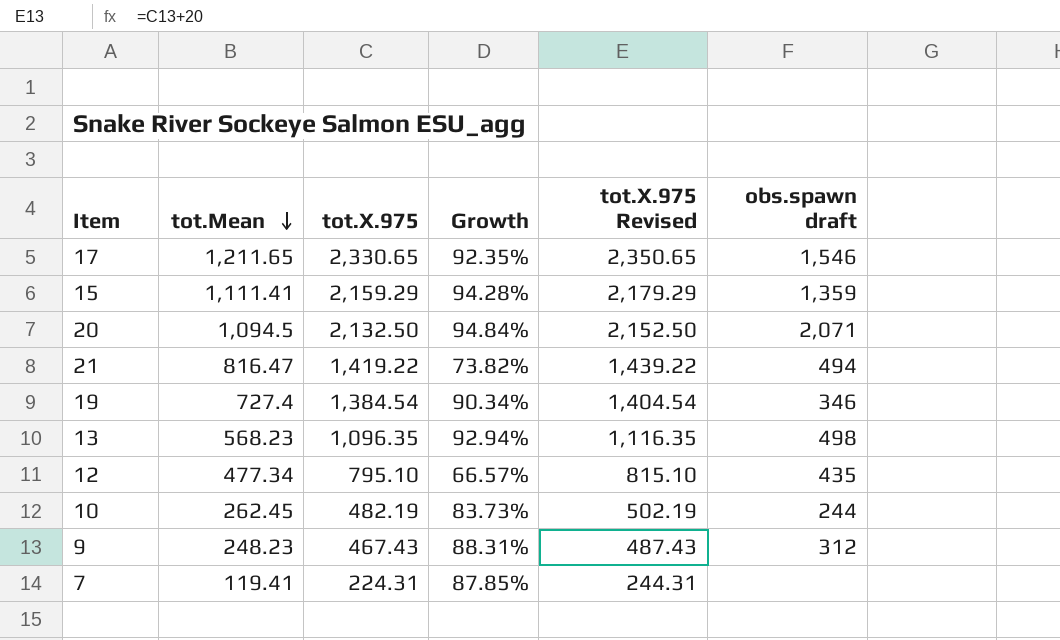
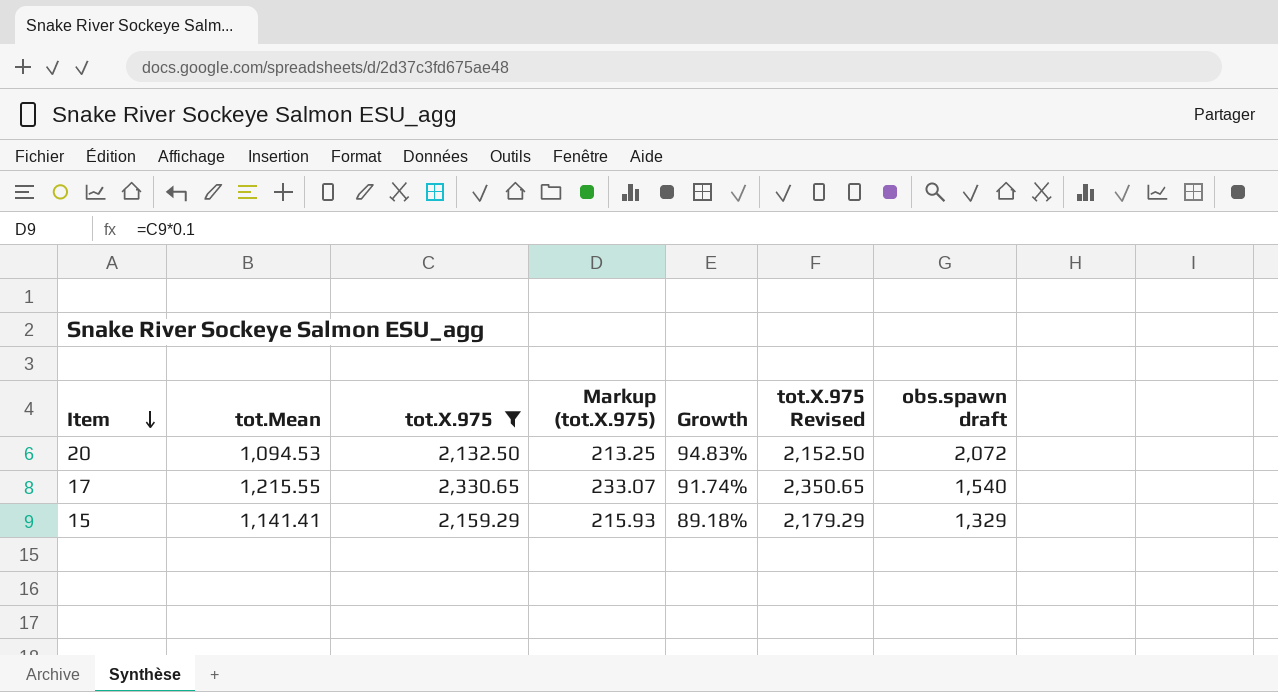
filter: none -> tot.X.975 >= 2,132.50
row order: tot.Mean descending -> Item descending
column Markup (tot.X.975) | formula: none -> [tot.X.975] * 0.1
20 | tot.Mean: 1,094.5 -> 1,094.53
20 | Growth: 94.84% -> 94.83%
20 | obs.spawn draft: 2,071 -> 2,072
17 | tot.Mean: 1,211.65 -> 1,215.55
17 | Growth: 92.35% -> 91.74%
17 | obs.spawn draft: 1,546 -> 1,540
15 | tot.Mean: 1,111.41 -> 1,141.41
15 | Growth: 94.28% -> 89.18%
15 | obs.spawn draft: 1,359 -> 1,329

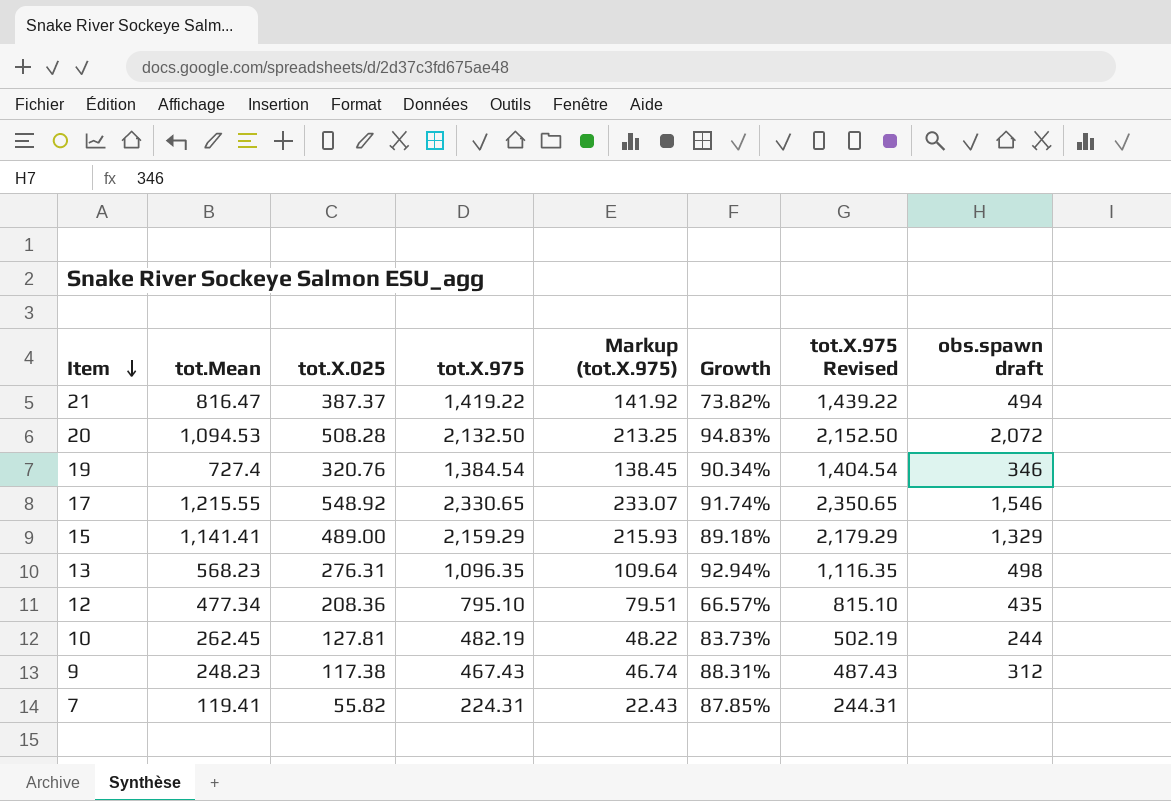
filter: tot.X.975 >= 2,132.50 -> none
column tot.X.025 | position: none -> 3
17 | obs.spawn draft: 1,540 -> 1,546

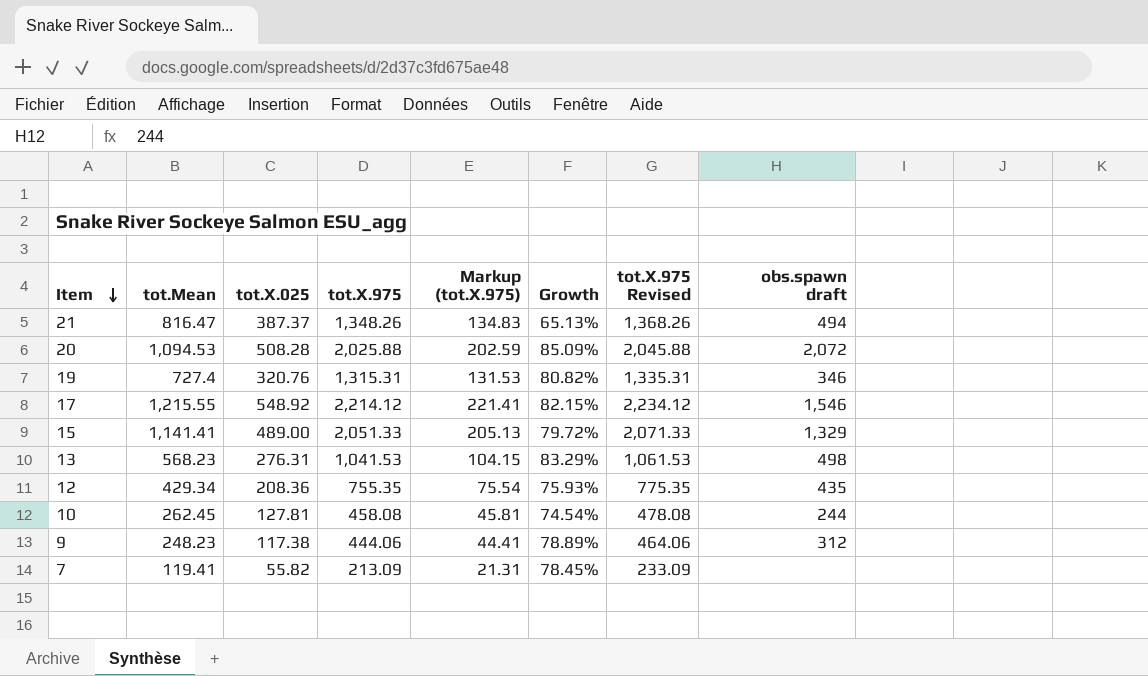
21 | tot.X.975: 1,419.22 -> 1,348.26
21 | Markup (tot.X.975): 141.92 -> 134.83
21 | Growth: 73.82% -> 65.13%
21 | tot.X.975 Revised: 1,439.22 -> 1,368.26
20 | tot.X.975: 2,132.50 -> 2,025.88
20 | Markup (tot.X.975): 213.25 -> 202.59
20 | Growth: 94.83% -> 85.09%
20 | tot.X.975 Revised: 2,152.50 -> 2,045.88
19 | tot.X.975: 1,384.54 -> 1,315.31
19 | Markup (tot.X.975): 138.45 -> 131.53
19 | Growth: 90.34% -> 80.82%
19 | tot.X.975 Revised: 1,404.54 -> 1,335.31
17 | tot.X.975: 2,330.65 -> 2,214.12
17 | Markup (tot.X.975): 233.07 -> 221.41
17 | Growth: 91.74% -> 82.15%
17 | tot.X.975 Revised: 2,350.65 -> 2,234.12
15 | tot.X.975: 2,159.29 -> 2,051.33
15 | Markup (tot.X.975): 215.93 -> 205.13
15 | Growth: 89.18% -> 79.72%
15 | tot.X.975 Revised: 2,179.29 -> 2,071.33
13 | tot.X.975: 1,096.35 -> 1,041.53
13 | Markup (tot.X.975): 109.64 -> 104.15
13 | Growth: 92.94% -> 83.29%
13 | tot.X.975 Revised: 1,116.35 -> 1,061.53
12 | tot.Mean: 477.34 -> 429.34
12 | tot.X.975: 795.10 -> 755.35
12 | Markup (tot.X.975): 79.51 -> 75.54
12 | Growth: 66.57% -> 75.93%
12 | tot.X.975 Revised: 815.10 -> 775.35
10 | tot.X.975: 482.19 -> 458.08
10 | Markup (tot.X.975): 48.22 -> 45.81
10 | Growth: 83.73% -> 74.54%
10 | tot.X.975 Revised: 502.19 -> 478.08
9 | tot.X.975: 467.43 -> 444.06
9 | Markup (tot.X.975): 46.74 -> 44.41
9 | Growth: 88.31% -> 78.89%
9 | tot.X.975 Revised: 487.43 -> 464.06
7 | tot.X.975: 224.31 -> 213.09
7 | Markup (tot.X.975): 22.43 -> 21.31
7 | Growth: 87.85% -> 78.45%
7 | tot.X.975 Revised: 244.31 -> 233.09

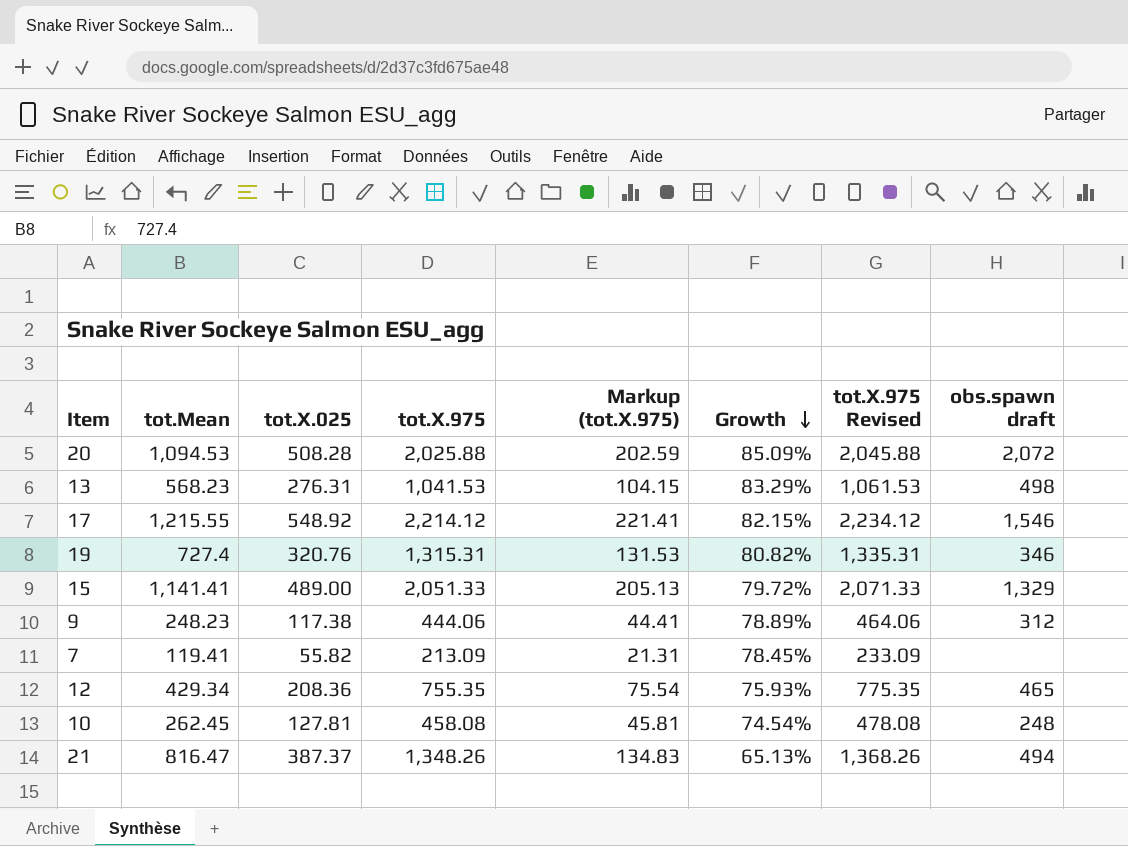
row order: Item descending -> Growth descending
12 | obs.spawn draft: 435 -> 465
10 | obs.spawn draft: 244 -> 248

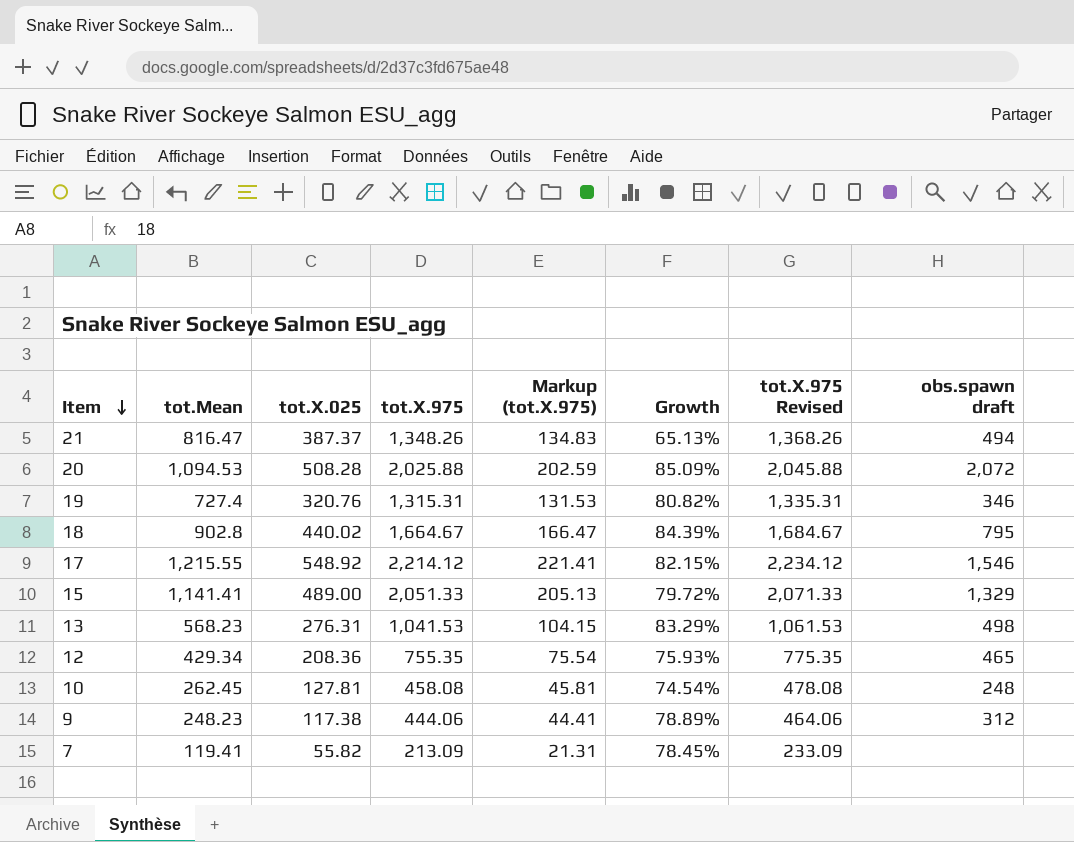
row order: Growth descending -> Item descending
row 18: none -> 902.8 | 440.02 | 1,664.67 | 166.47 | 84.39% | 1,684.67 | 795

